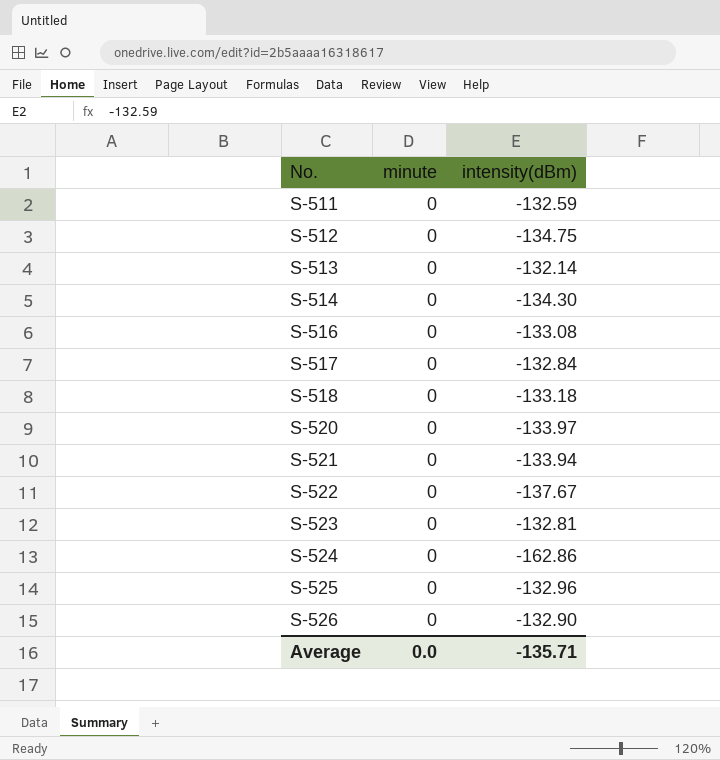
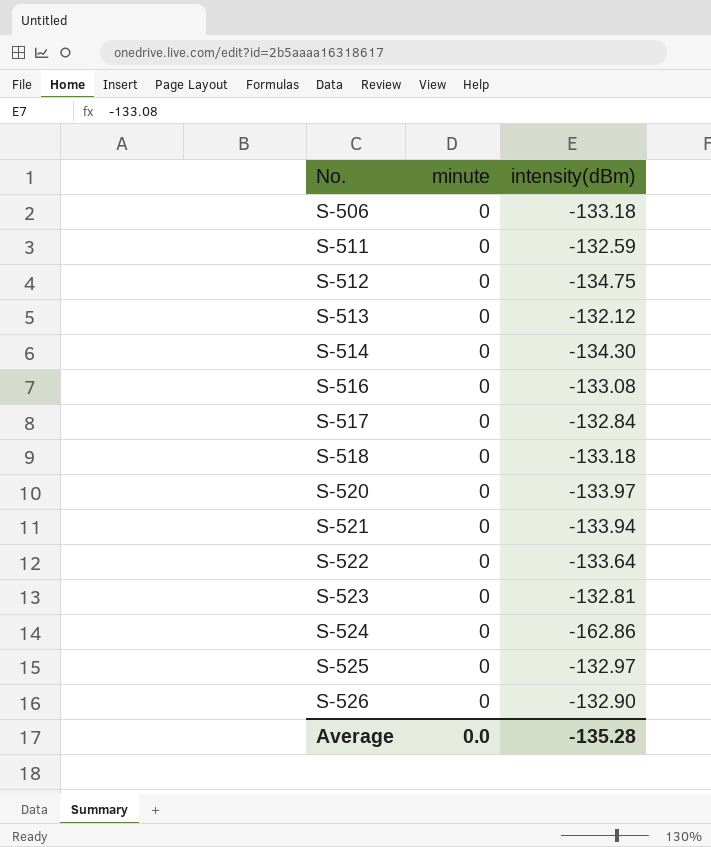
row S-506: none -> 0 | -133.18
S-513 | intensity(dBm): -132.14 -> -132.12
S-522 | intensity(dBm): -137.67 -> -133.64
S-525 | intensity(dBm): -132.96 -> -132.97
Average | intensity(dBm): -135.71 -> -135.28

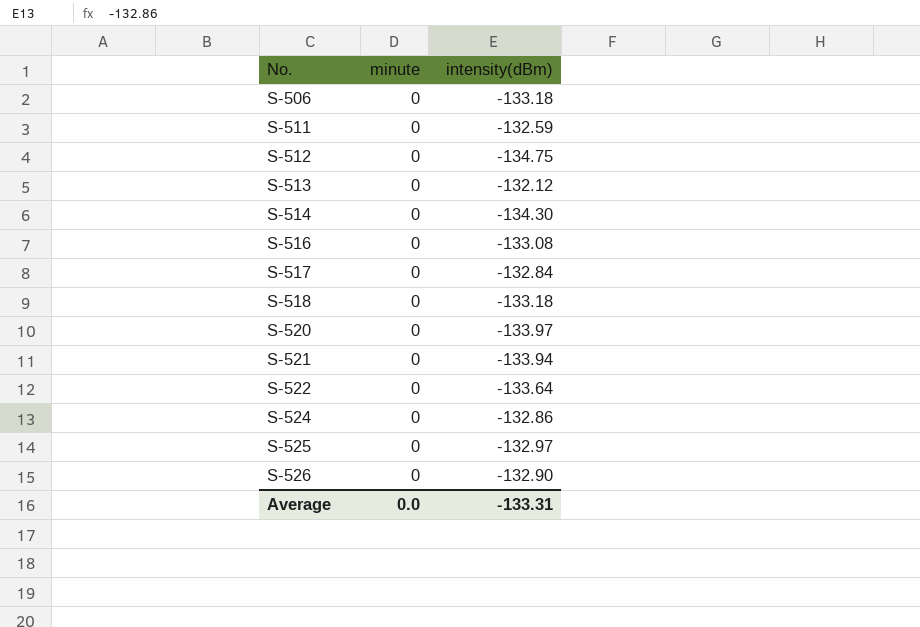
row S-523: 0 | -132.81 -> none
S-524 | intensity(dBm): -162.86 -> -132.86
Average | intensity(dBm): -135.28 -> -133.31

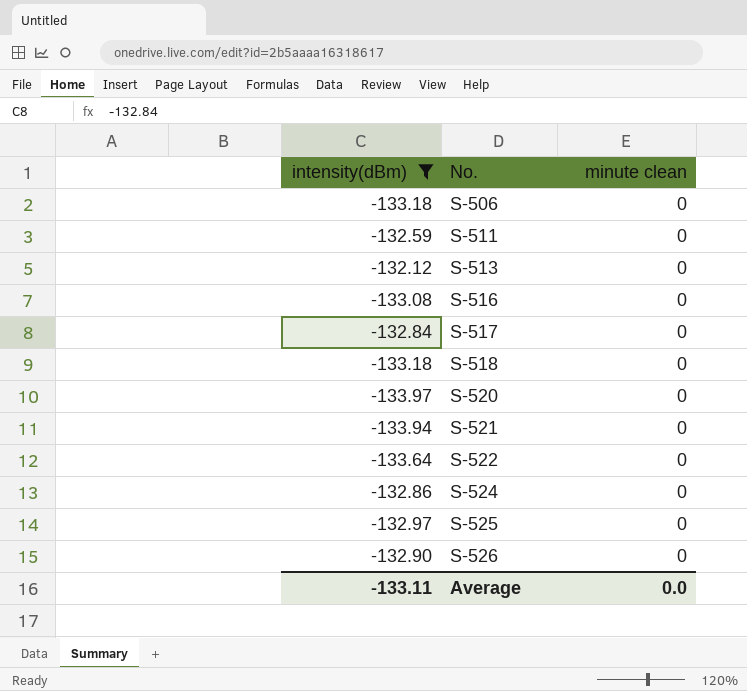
filter: none -> intensity(dBm) >= -133.97
column intensity(dBm) | position: 3 -> 1
column name: minute -> minute clean
Average | intensity(dBm): -133.31 -> -133.11

